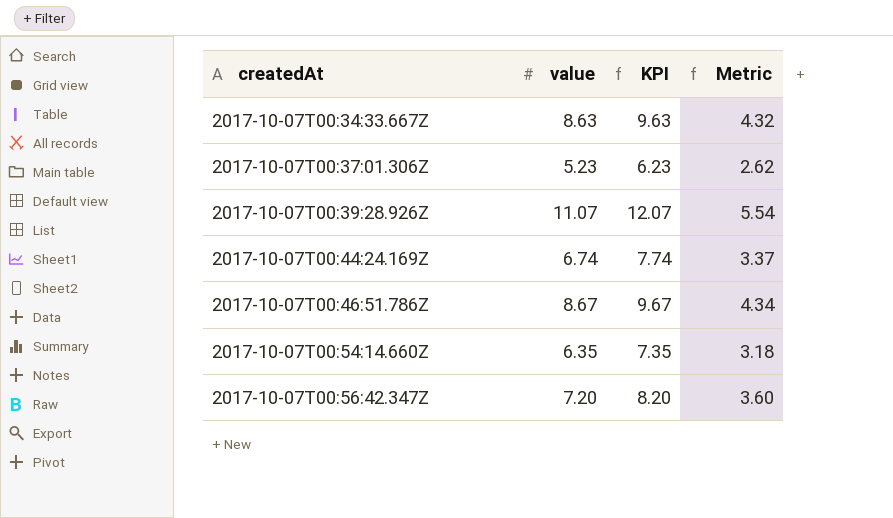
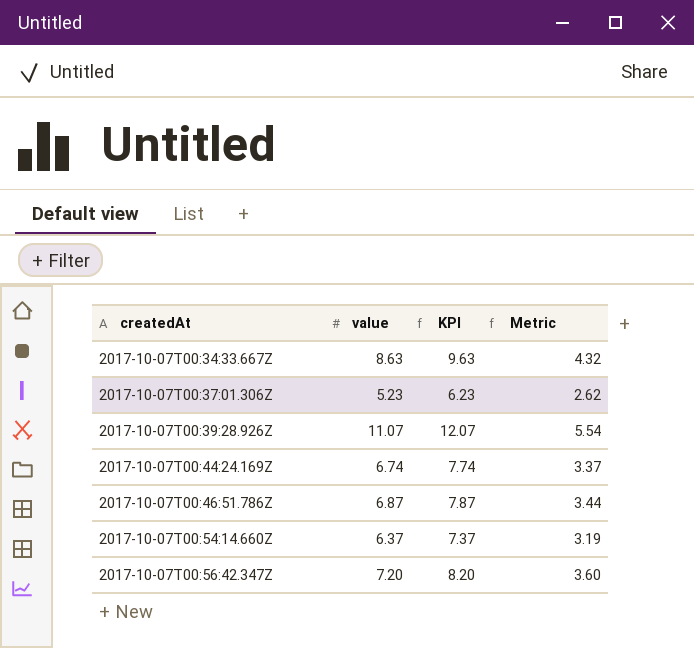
2017-10-07T00:46:51.786Z | value: 8.67 -> 6.87
2017-10-07T00:46:51.786Z | KPI: 9.67 -> 7.87
2017-10-07T00:46:51.786Z | Metric: 4.34 -> 3.44
2017-10-07T00:54:14.660Z | value: 6.35 -> 6.37
2017-10-07T00:54:14.660Z | KPI: 7.35 -> 7.37
2017-10-07T00:54:14.660Z | Metric: 3.18 -> 3.19

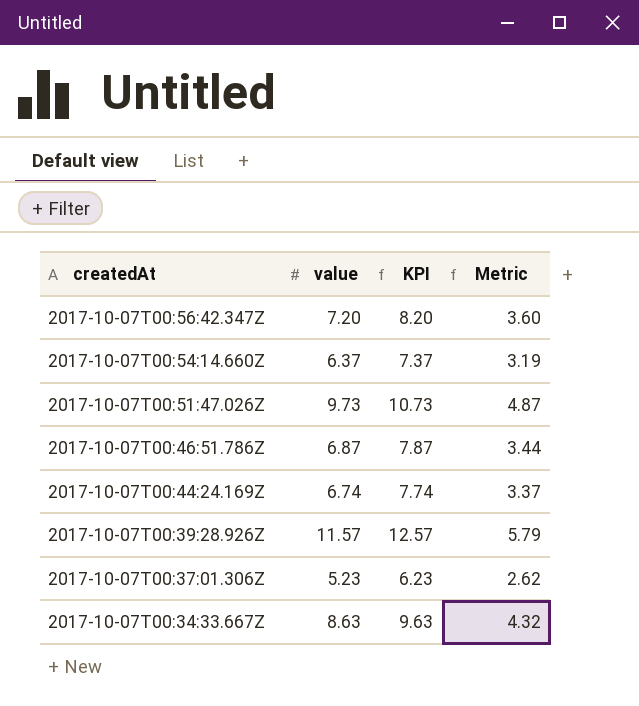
row order: createdAt ascending -> createdAt descending
row 2017-10-07T00:51:47.026Z: none -> 9.73 | 10.73 | 4.87
2017-10-07T00:39:28.926Z | value: 11.07 -> 11.57
2017-10-07T00:39:28.926Z | KPI: 12.07 -> 12.57
2017-10-07T00:39:28.926Z | Metric: 5.54 -> 5.79

